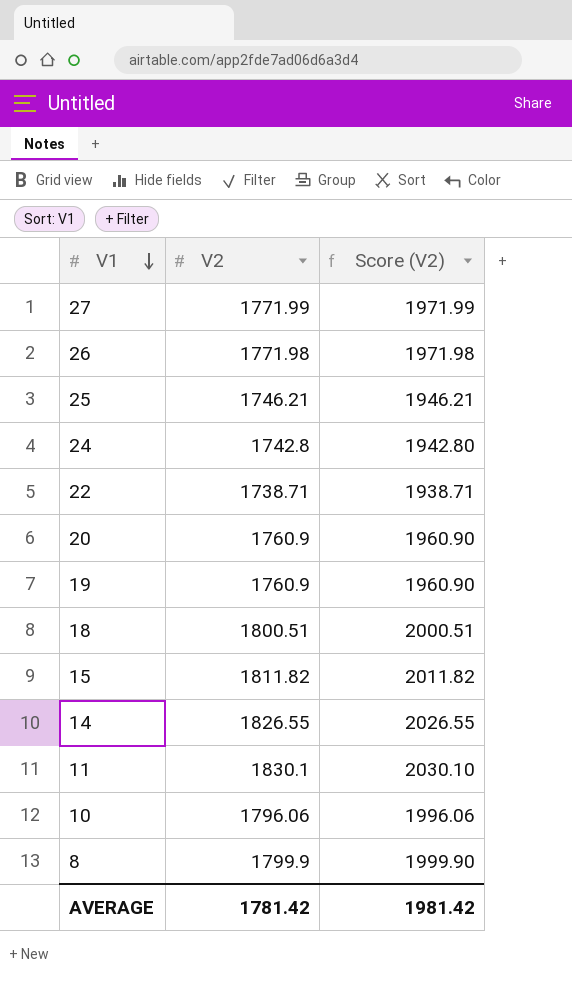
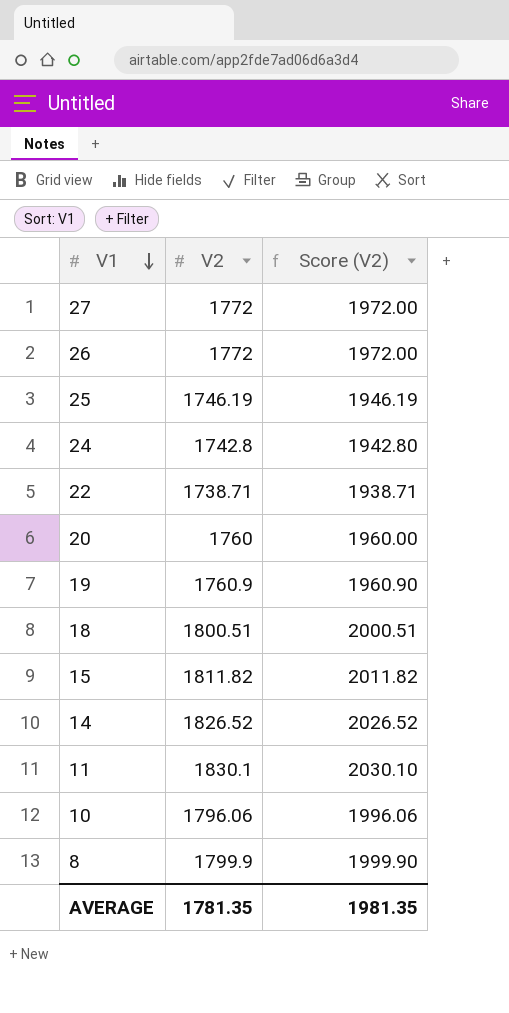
27 | V2: 1771.99 -> 1772
27 | Score (V2): 1971.99 -> 1972.00
26 | V2: 1771.98 -> 1772
26 | Score (V2): 1971.98 -> 1972.00
25 | V2: 1746.21 -> 1746.19
25 | Score (V2): 1946.21 -> 1946.19
20 | V2: 1760.9 -> 1760
20 | Score (V2): 1960.90 -> 1960.00
14 | V2: 1826.55 -> 1826.52
14 | Score (V2): 2026.55 -> 2026.52
AVERAGE | V2: 1781.42 -> 1781.35
AVERAGE | Score (V2): 1981.42 -> 1981.35

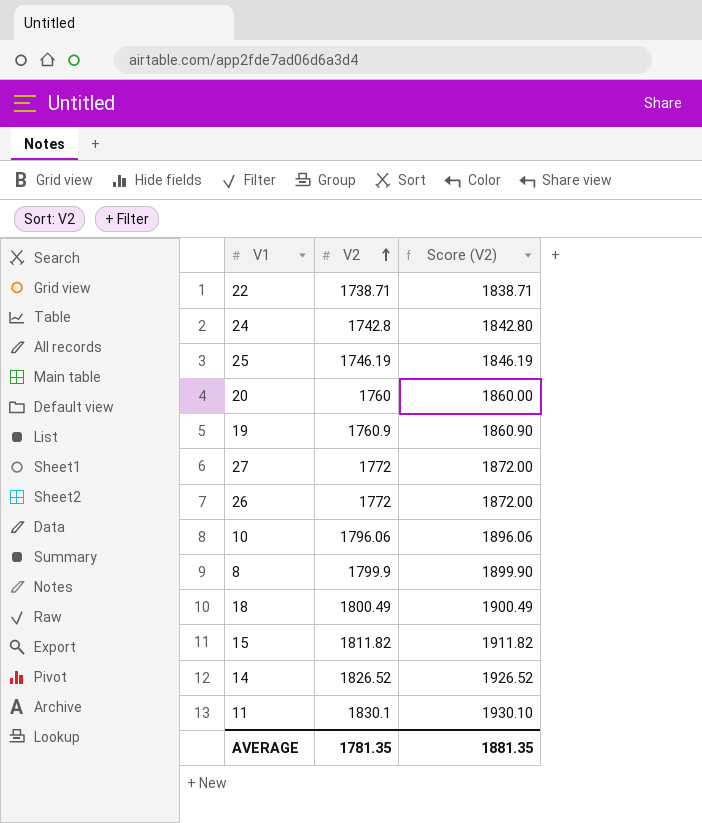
row order: V1 descending -> V2 ascending
column Score (V2) | formula: [V2] + 200 -> [V2] + 100
18 | V2: 1800.51 -> 1800.49
AVERAGE | Score (V2): 1981.35 -> 1881.35

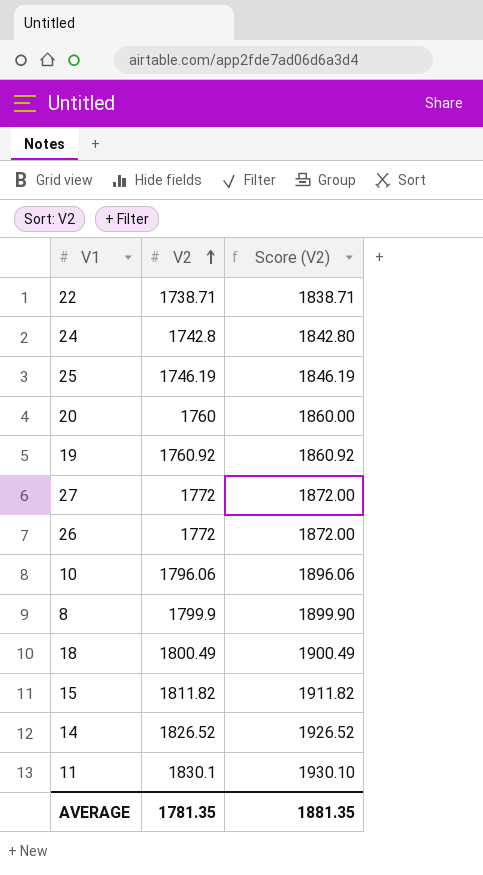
19 | V2: 1760.9 -> 1760.92
19 | Score (V2): 1860.90 -> 1860.92

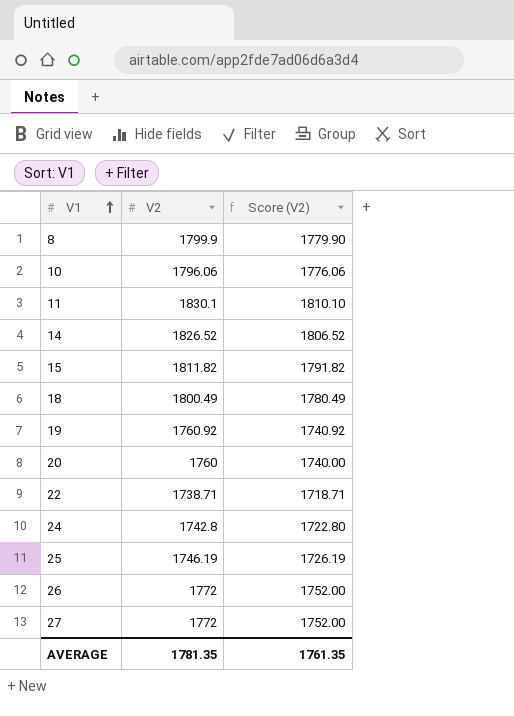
row order: V2 ascending -> V1 ascending
column Score (V2) | formula: [V2] + 100 -> [V2] - 20
AVERAGE | Score (V2): 1881.35 -> 1761.35

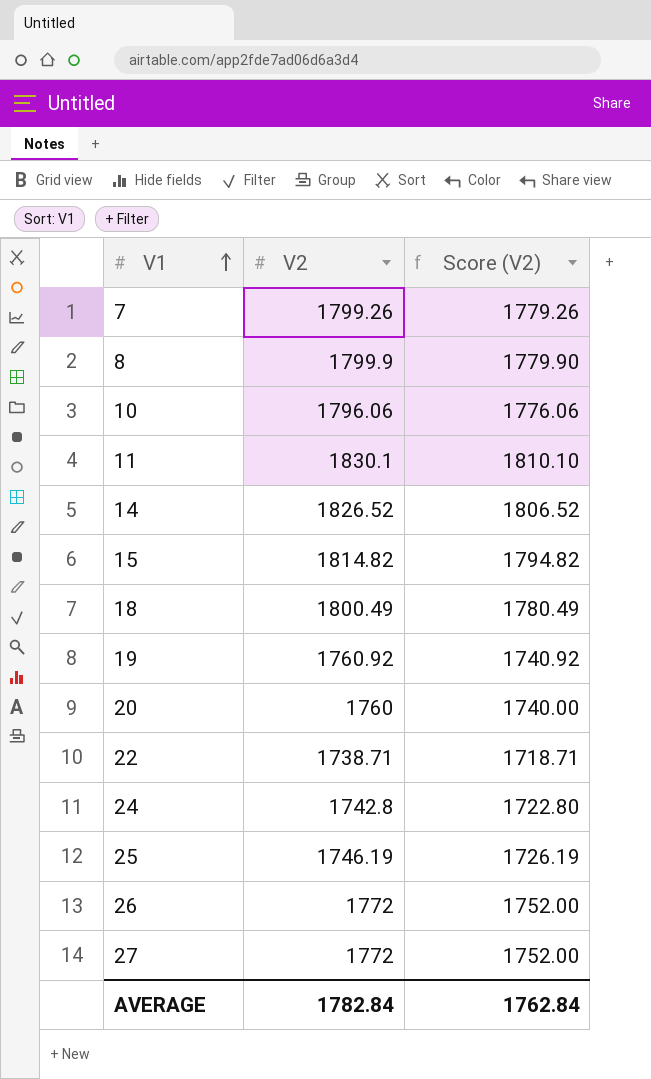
row 7: none -> 1799.26 | 1779.26
15 | V2: 1811.82 -> 1814.82
15 | Score (V2): 1791.82 -> 1794.82
AVERAGE | V2: 1781.35 -> 1782.84
AVERAGE | Score (V2): 1761.35 -> 1762.84

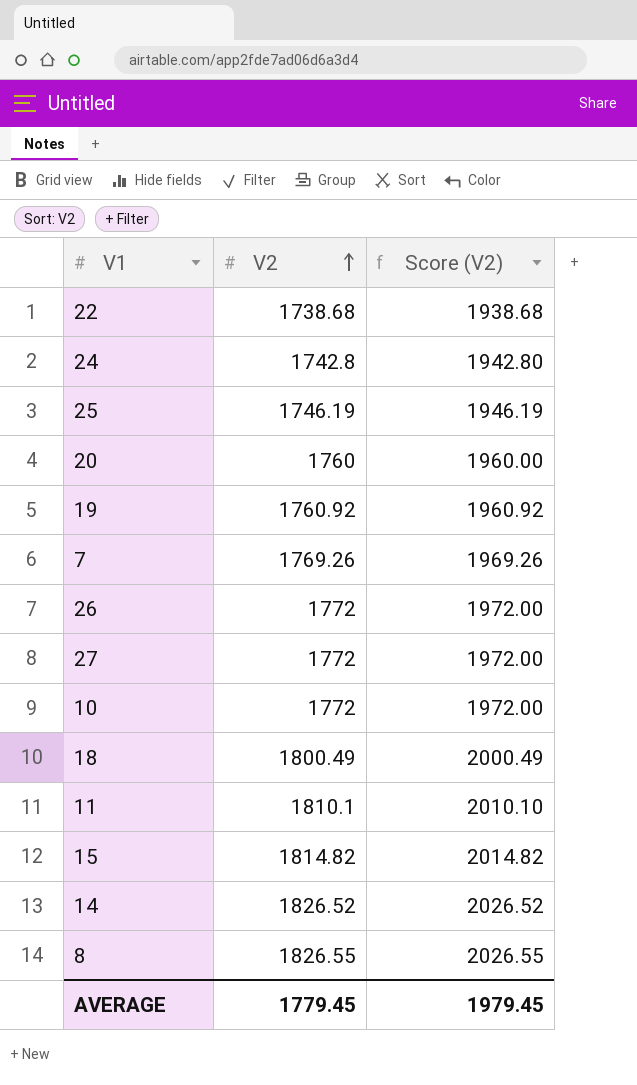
row order: V1 ascending -> V2 ascending
column Score (V2) | formula: [V2] - 20 -> [V2] + 200
22 | V2: 1738.71 -> 1738.68
7 | V2: 1799.26 -> 1769.26
10 | V2: 1796.06 -> 1772
11 | V2: 1830.1 -> 1810.1
8 | V2: 1799.9 -> 1826.55
AVERAGE | V2: 1782.84 -> 1779.45
AVERAGE | Score (V2): 1762.84 -> 1979.45

